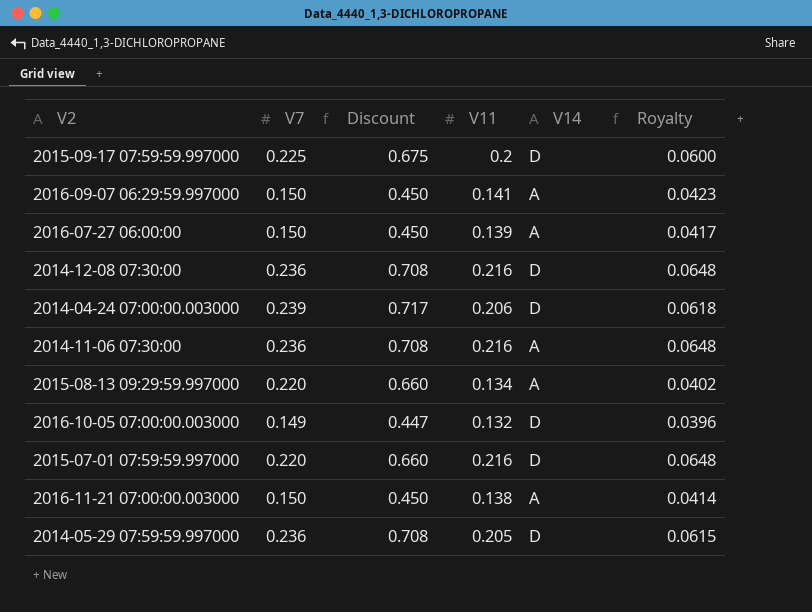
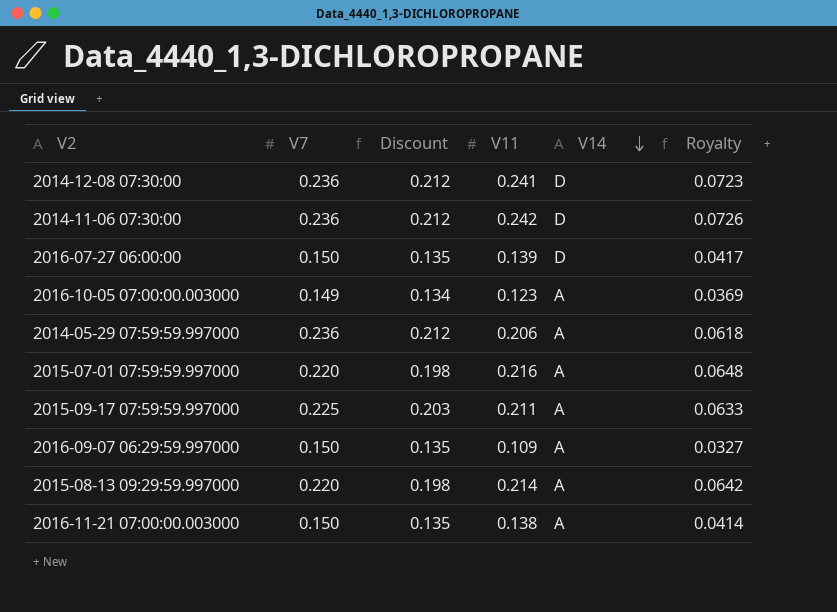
row order: none -> V14 descending
column Discount | formula: [V7] * 3 -> [V7] * 0.9
row 2014-04-24 07:00:00.003000: 0.239 | 0.717 | 0.206 | D | 0.0618 -> none
2014-12-08 07:30:00 | V11: 0.216 -> 0.241
2014-12-08 07:30:00 | Royalty: 0.0648 -> 0.0723
2014-11-06 07:30:00 | V11: 0.216 -> 0.242
2014-11-06 07:30:00 | V14: A -> D
2014-11-06 07:30:00 | Royalty: 0.0648 -> 0.0726
2016-07-27 06:00:00 | V14: A -> D
2016-10-05 07:00:00.003000 | V11: 0.132 -> 0.123
2016-10-05 07:00:00.003000 | V14: D -> A
2016-10-05 07:00:00.003000 | Royalty: 0.0396 -> 0.0369
2014-05-29 07:59:59.997000 | V11: 0.205 -> 0.206
2014-05-29 07:59:59.997000 | V14: D -> A
2014-05-29 07:59:59.997000 | Royalty: 0.0615 -> 0.0618
2015-07-01 07:59:59.997000 | V14: D -> A
2015-09-17 07:59:59.997000 | V11: 0.2 -> 0.211
2015-09-17 07:59:59.997000 | V14: D -> A
2015-09-17 07:59:59.997000 | Royalty: 0.0600 -> 0.0633
2016-09-07 06:29:59.997000 | V11: 0.141 -> 0.109
2016-09-07 06:29:59.997000 | Royalty: 0.0423 -> 0.0327
2015-08-13 09:29:59.997000 | V11: 0.134 -> 0.214
2015-08-13 09:29:59.997000 | Royalty: 0.0402 -> 0.0642

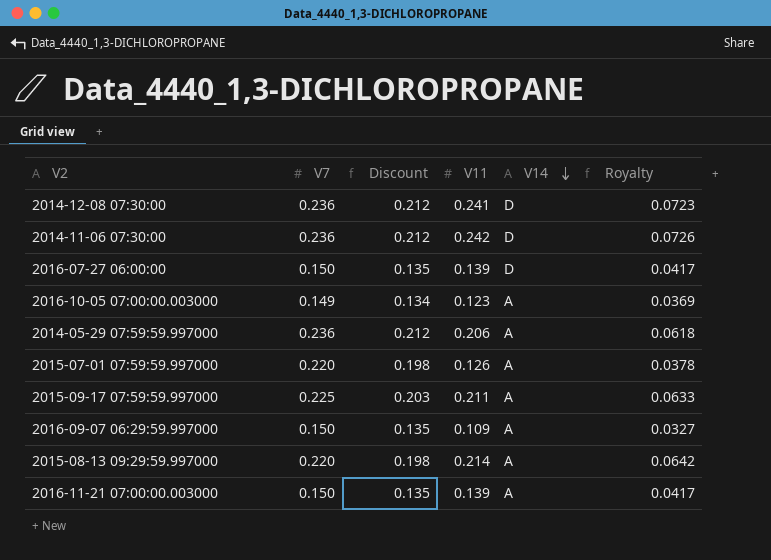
2015-07-01 07:59:59.997000 | V11: 0.216 -> 0.126
2015-07-01 07:59:59.997000 | Royalty: 0.0648 -> 0.0378
2016-11-21 07:00:00.003000 | V11: 0.138 -> 0.139
2016-11-21 07:00:00.003000 | Royalty: 0.0414 -> 0.0417

